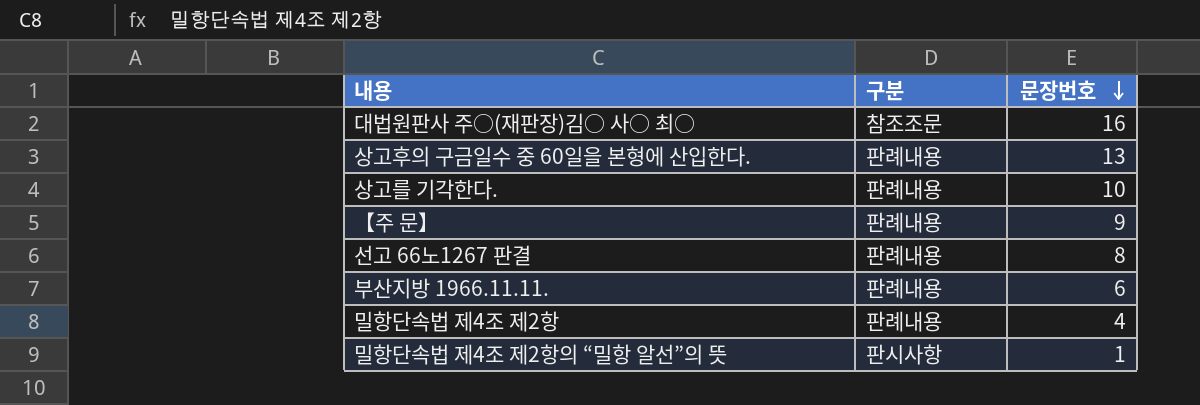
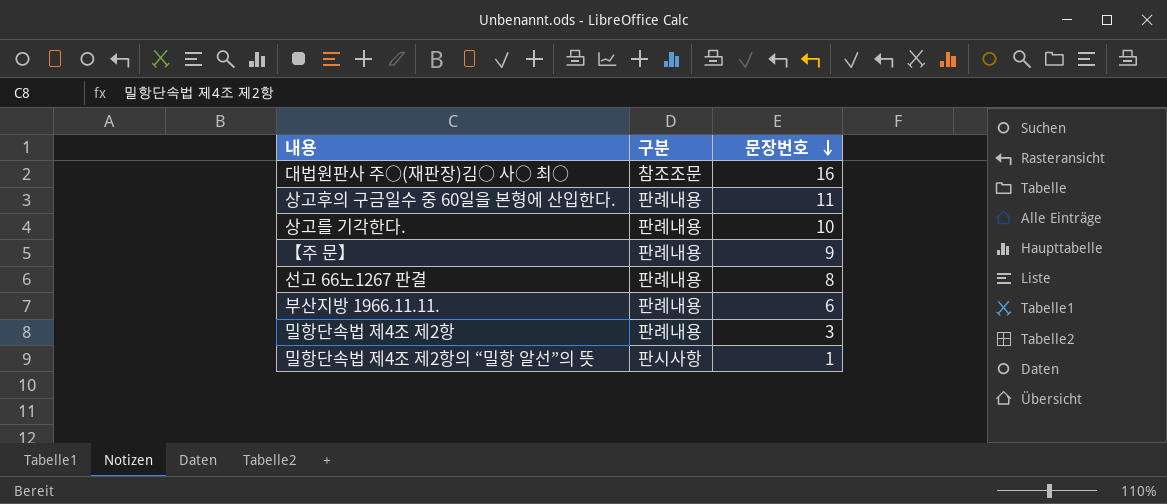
상고후의 구금일수 중 60일을 본형에 산입한다. | 문장번호: 13 -> 11
밀항단속법 제4조 제2항 | 문장번호: 4 -> 3

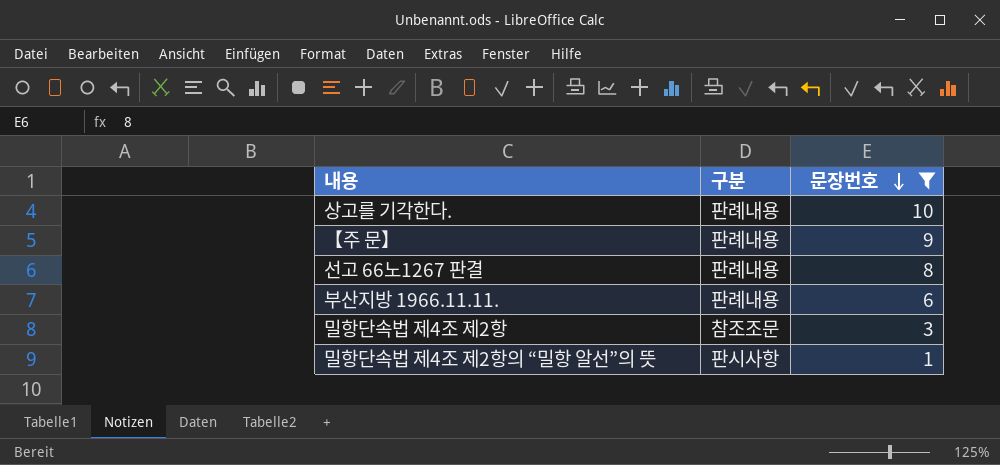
filter: none -> 문장번호 <= 10
밀항단속법 제4조 제2항 | 구분: 판례내용 -> 참조조문

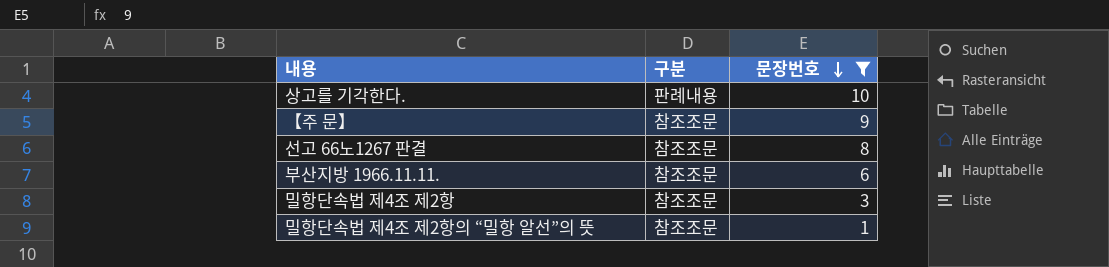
【주 문】 | 구분: 판례내용 -> 참조조문
선고 66노1267 판결 | 구분: 판례내용 -> 참조조문
부산지방 1966.11.11. | 구분: 판례내용 -> 참조조문
밀항단속법 제4조 제2항의 “밀항 알선”의 뜻 | 구분: 판시사항 -> 참조조문

